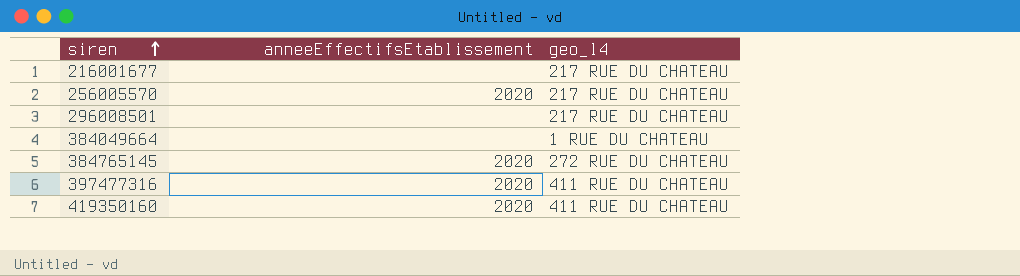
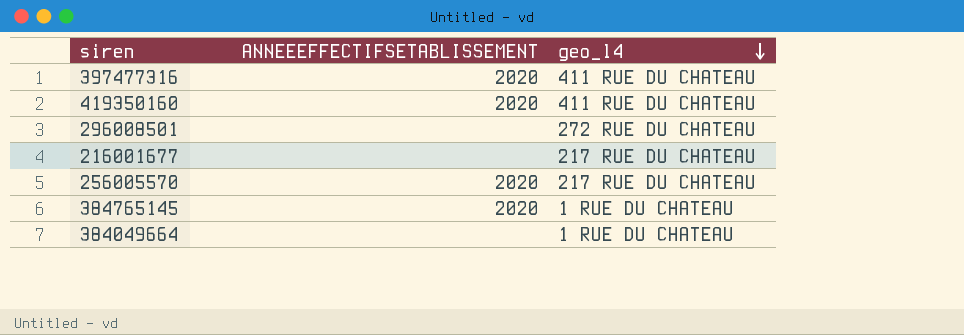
row order: siren ascending -> geo_l4 descending
column name: anneeEffectifsEtablissement -> ANNEEEFFECTIFSETABLISSEMENT
296008501 | geo_l4: 217 RUE DU CHATEAU -> 272 RUE DU CHATEAU
384765145 | geo_l4: 272 RUE DU CHATEAU -> 1 RUE DU CHATEAU

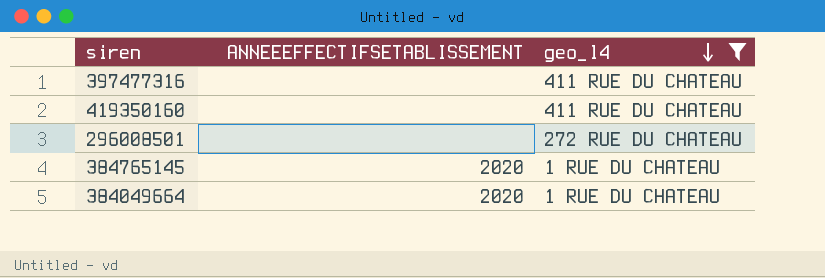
filter: none -> geo_l4 != 217 RUE DU CHATEAU
397477316 | ANNEEEFFECTIFSETABLISSEMENT: 2020 -> none
419350160 | ANNEEEFFECTIFSETABLISSEMENT: 2020 -> none
384049664 | ANNEEEFFECTIFSETABLISSEMENT: none -> 2020

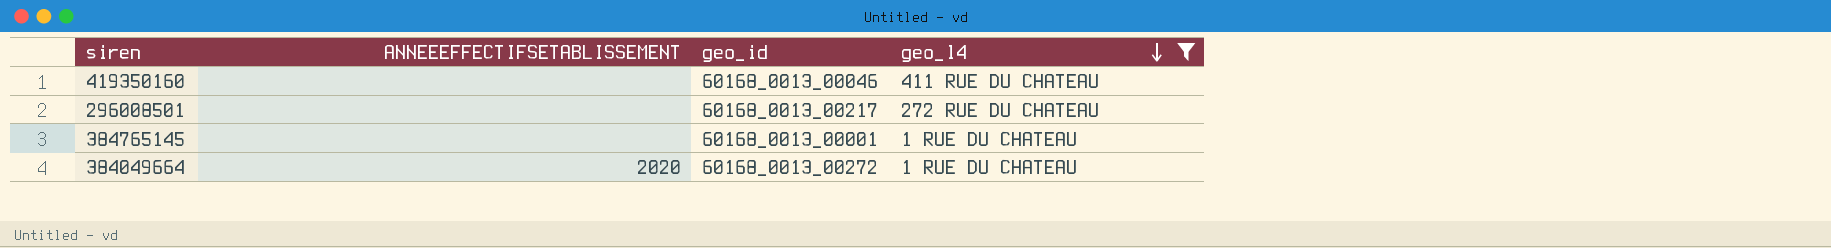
column geo_id | position: none -> 3
row 397477316: none | 411 RUE DU CHATEAU -> none
384765145 | ANNEEEFFECTIFSETABLISSEMENT: 2020 -> none

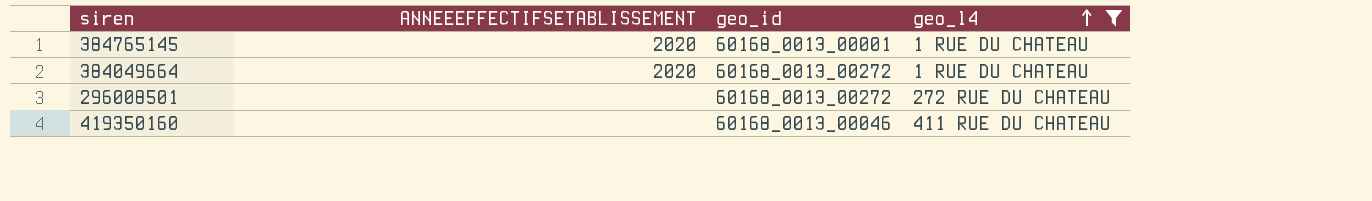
row order: geo_l4 descending -> geo_l4 ascending
384765145 | ANNEEEFFECTIFSETABLISSEMENT: none -> 2020
296008501 | geo_id: 60168_0013_00217 -> 60168_0013_00272

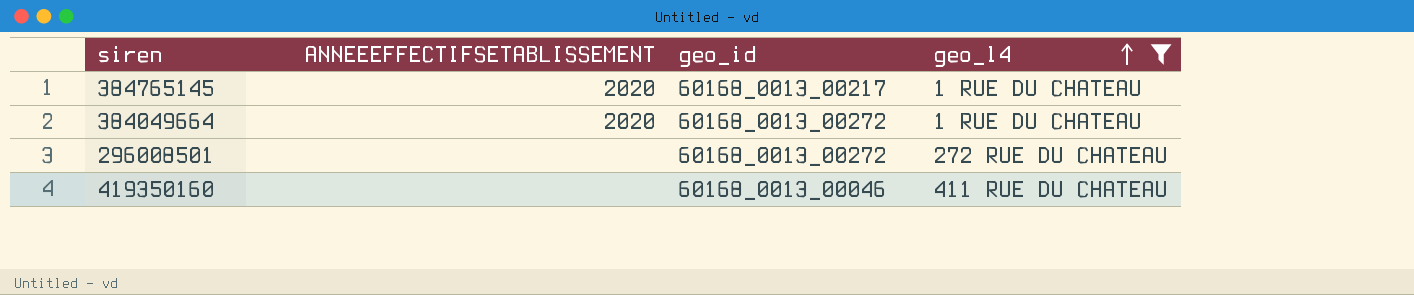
384765145 | geo_id: 60168_0013_00001 -> 60168_0013_00217

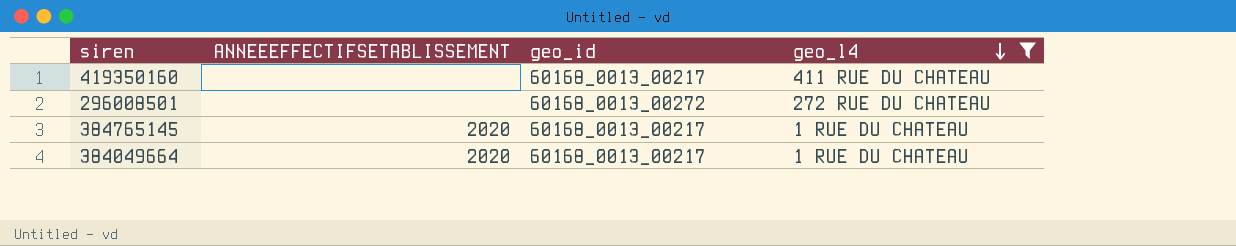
row order: geo_l4 ascending -> geo_l4 descending
419350160 | geo_id: 60168_0013_00046 -> 60168_0013_00217
384049664 | geo_id: 60168_0013_00272 -> 60168_0013_00217

